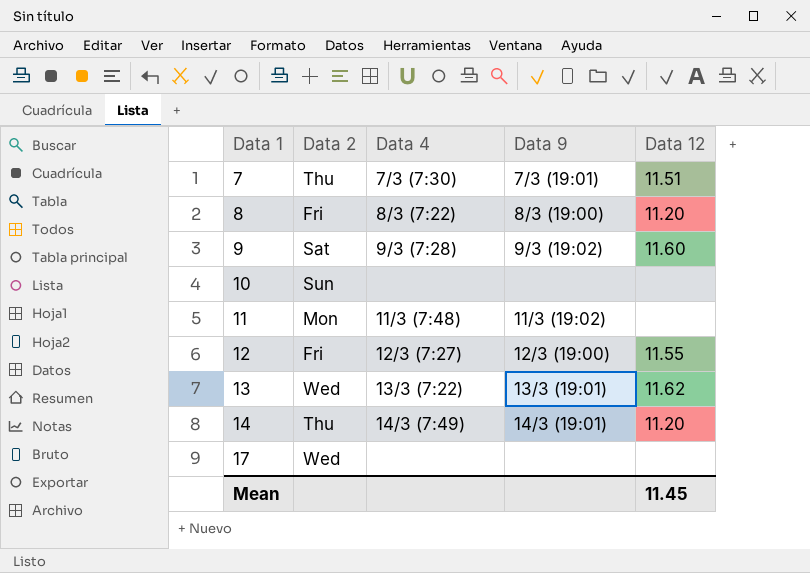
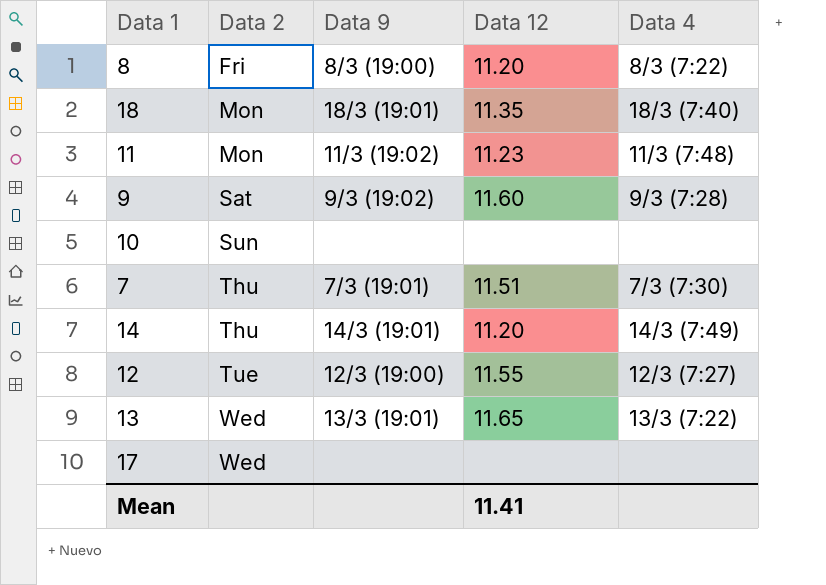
row order: Data 1 ascending -> Data 2 ascending
column Data 4 | position: 3 -> 5
row 18: none -> Mon | 18/3 (19:01) | 11.35 | 18/3 (7:40)
11 | Data 12: none -> 11.23
12 | Data 2: Fri -> Tue
13 | Data 12: 11.62 -> 11.65
Mean | Data 12: 11.45 -> 11.41

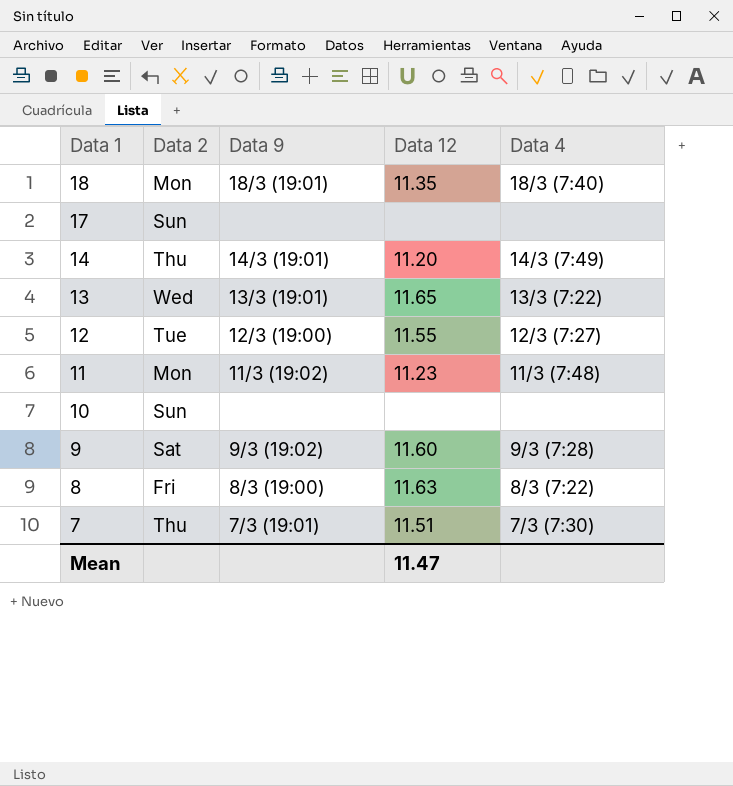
row order: Data 2 ascending -> Data 1 descending
17 | Data 2: Wed -> Sun
8 | Data 12: 11.20 -> 11.63
Mean | Data 12: 11.41 -> 11.47

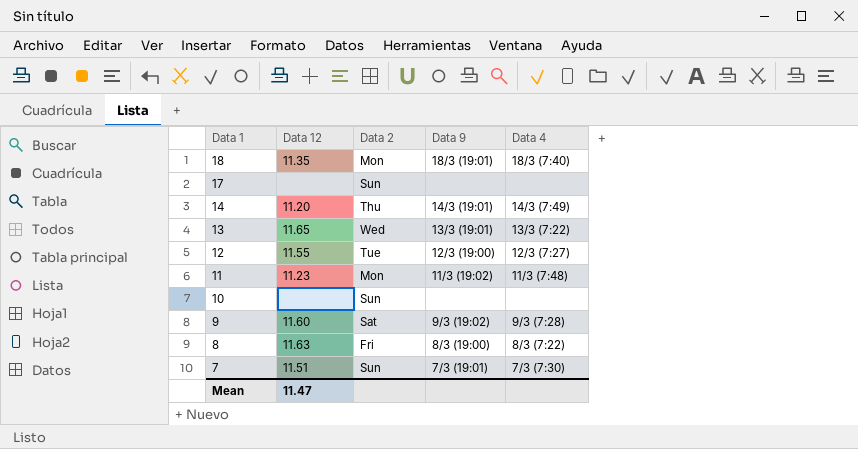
column Data 12 | position: 4 -> 2
7 | Data 2: Thu -> Sun

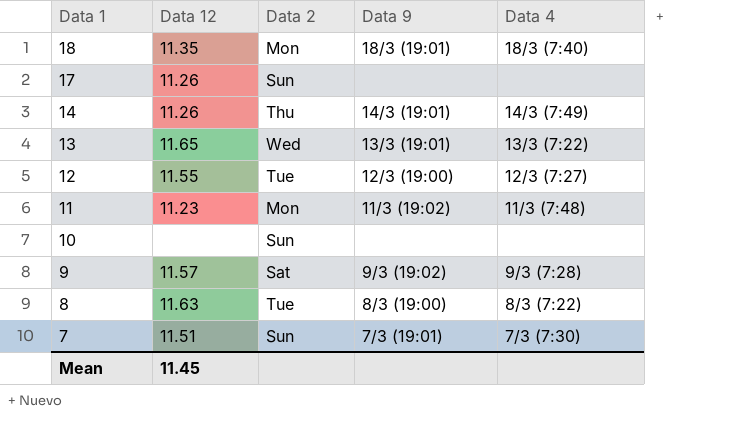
17 | Data 12: none -> 11.26
14 | Data 12: 11.20 -> 11.26
9 | Data 12: 11.60 -> 11.57
8 | Data 2: Fri -> Tue
Mean | Data 12: 11.47 -> 11.45

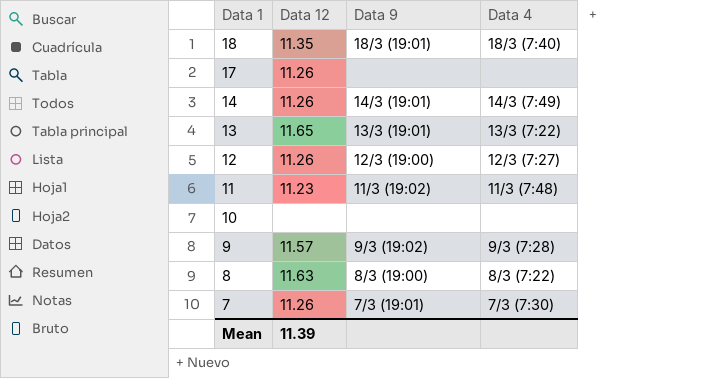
column Data 2 | position: 3 -> none
12 | Data 12: 11.55 -> 11.26
7 | Data 12: 11.51 -> 11.26
Mean | Data 12: 11.45 -> 11.39

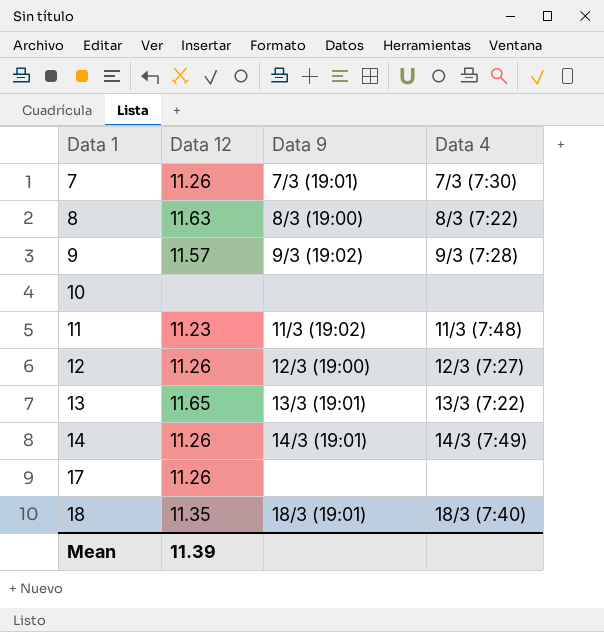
row order: Data 1 descending -> Data 1 ascending

